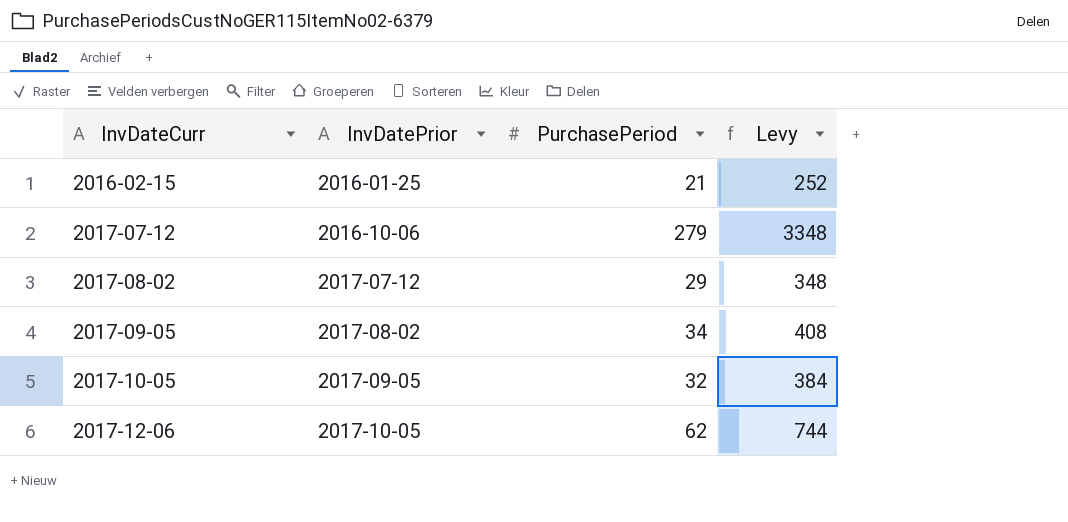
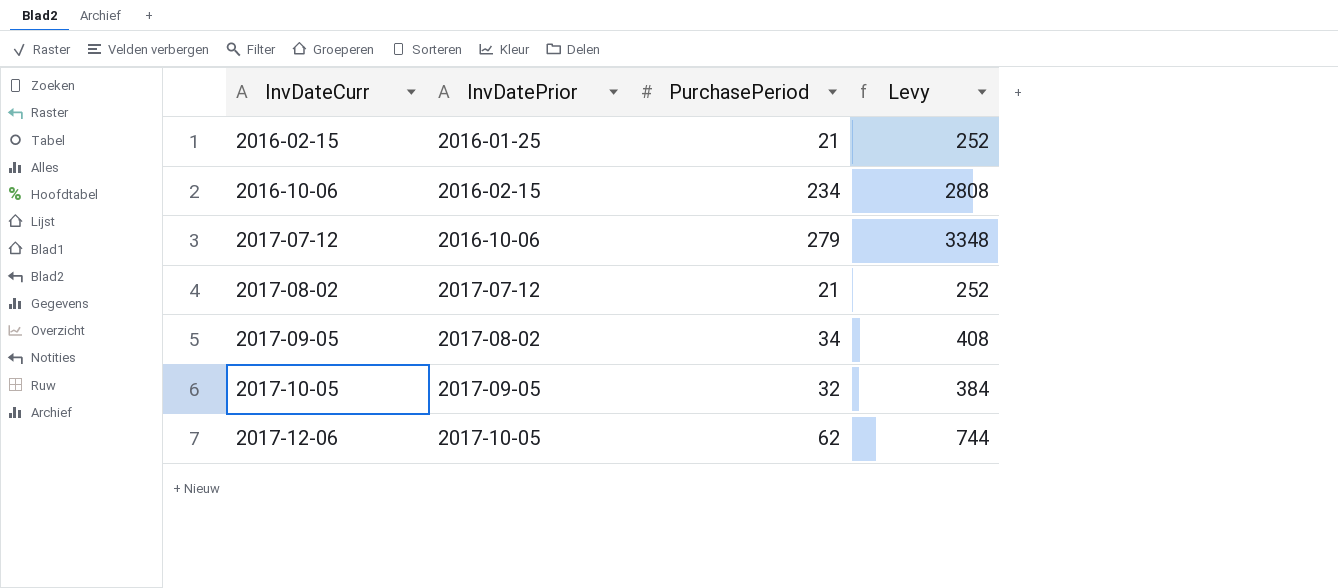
row 2016-10-06: none -> 2016-02-15 | 234 | 2808
2017-08-02 | PurchasePeriod: 29 -> 21
2017-08-02 | Levy: 348 -> 252

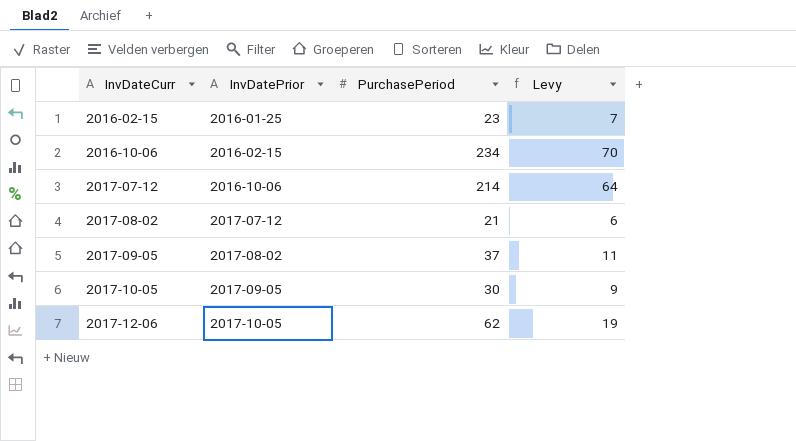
column Levy | formula: [PurchasePeriod] * 12 -> [PurchasePeriod] * 0.3
2016-02-15 | PurchasePeriod: 21 -> 23
2017-07-12 | PurchasePeriod: 279 -> 214
2017-09-05 | PurchasePeriod: 34 -> 37
2017-10-05 | PurchasePeriod: 32 -> 30

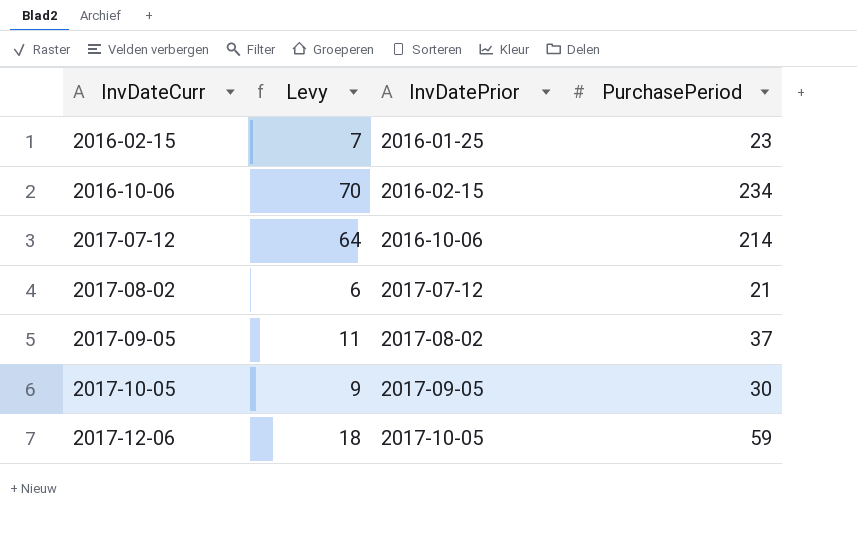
column Levy | position: 4 -> 2
2017-12-06 | Levy: 19 -> 18
2017-12-06 | PurchasePeriod: 62 -> 59

